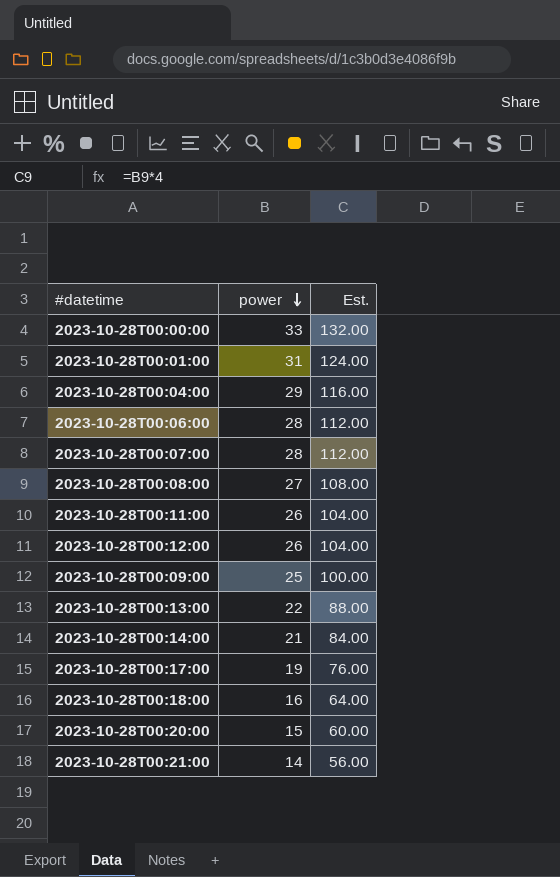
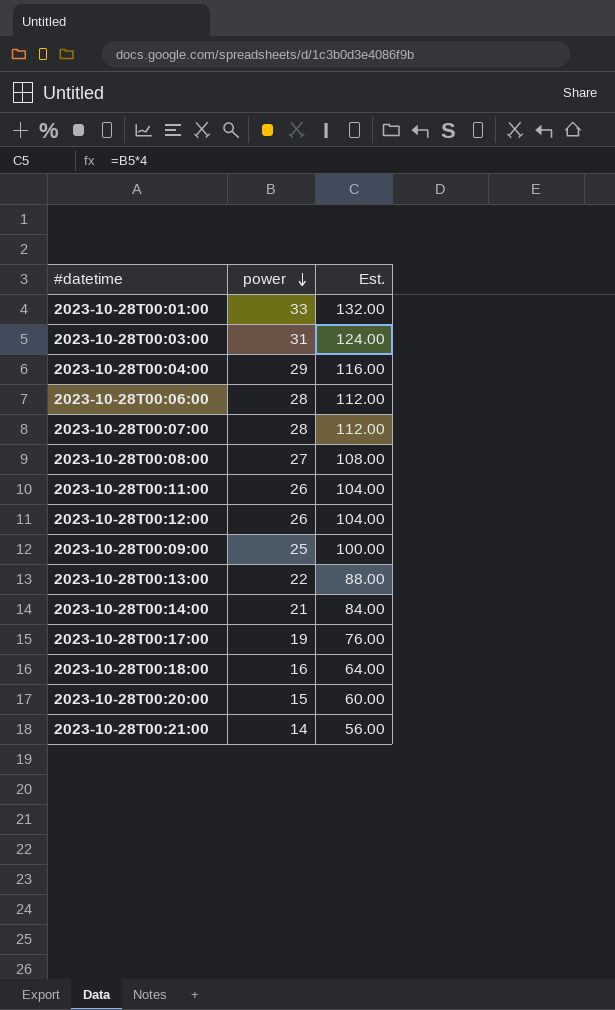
row 2023-10-28T00:00:00: 33 | 132.00 -> none
2023-10-28T00:01:00 | power: 31 -> 33
2023-10-28T00:01:00 | Est.: 124.00 -> 132.00
row 2023-10-28T00:03:00: none -> 31 | 124.00

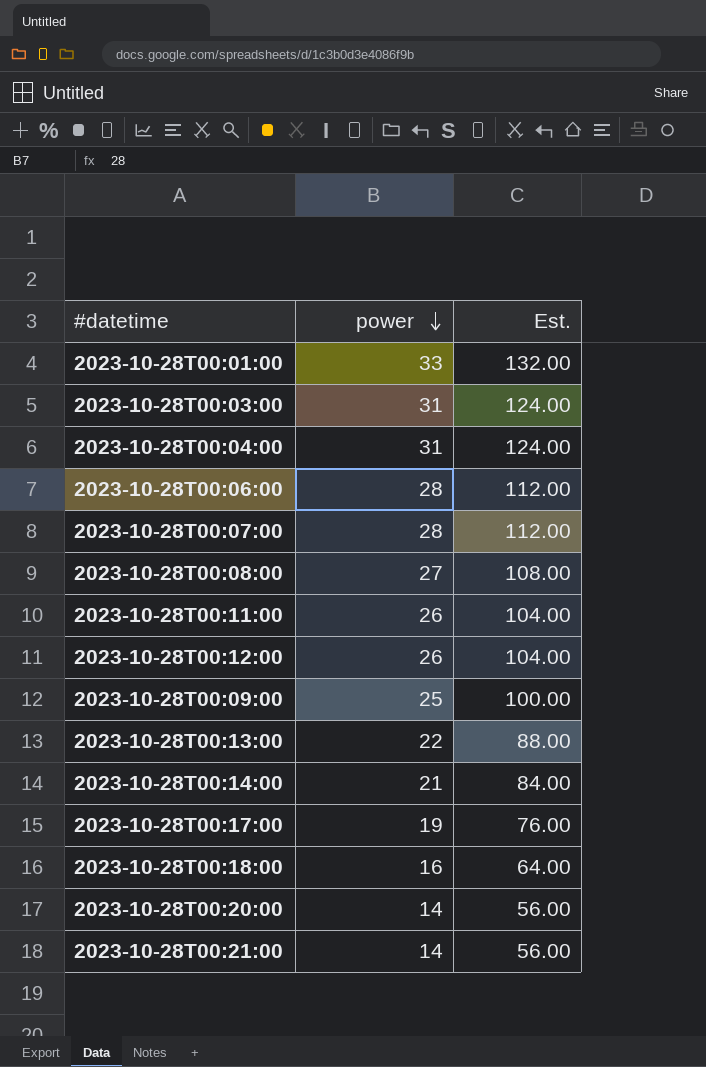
2023-10-28T00:04:00 | power: 29 -> 31
2023-10-28T00:04:00 | Est.: 116.00 -> 124.00
2023-10-28T00:20:00 | power: 15 -> 14
2023-10-28T00:20:00 | Est.: 60.00 -> 56.00

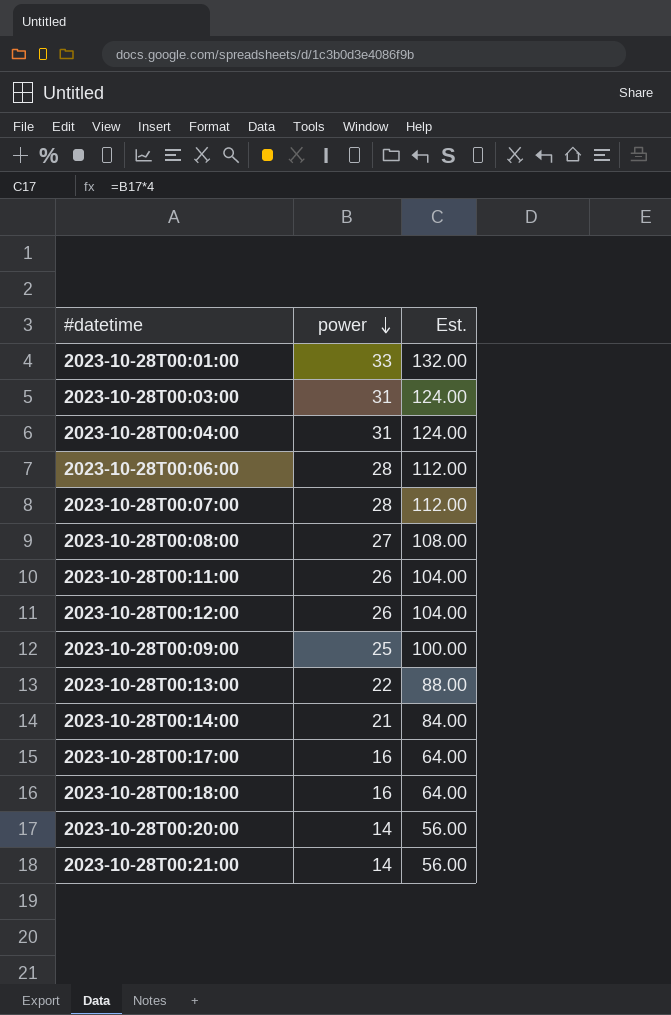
2023-10-28T00:17:00 | power: 19 -> 16
2023-10-28T00:17:00 | Est.: 76.00 -> 64.00

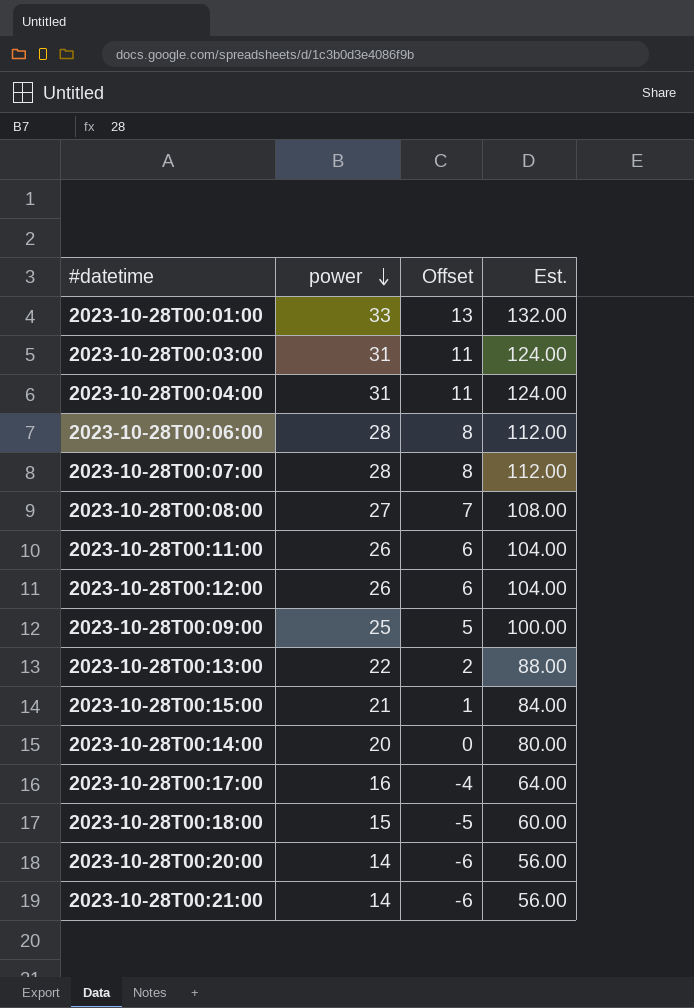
column Offset | formula: none -> [power] - 20
row 2023-10-28T00:15:00: none -> 21 | 1 | 84.00
2023-10-28T00:14:00 | power: 21 -> 20
2023-10-28T00:14:00 | Est.: 84.00 -> 80.00
2023-10-28T00:18:00 | power: 16 -> 15
2023-10-28T00:18:00 | Est.: 64.00 -> 60.00

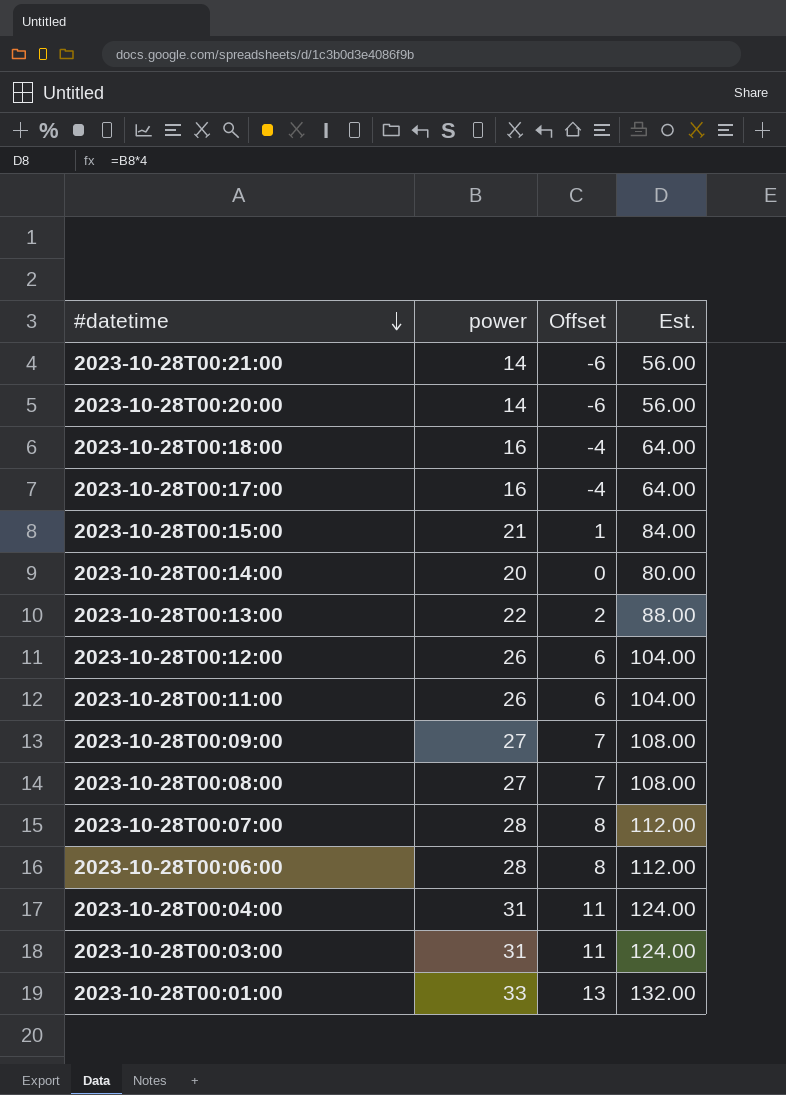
row order: power descending -> #datetime descending
2023-10-28T00:18:00 | power: 15 -> 16
2023-10-28T00:18:00 | Offset: -5 -> -4
2023-10-28T00:18:00 | Est.: 60.00 -> 64.00
2023-10-28T00:09:00 | power: 25 -> 27
2023-10-28T00:09:00 | Offset: 5 -> 7
2023-10-28T00:09:00 | Est.: 100.00 -> 108.00

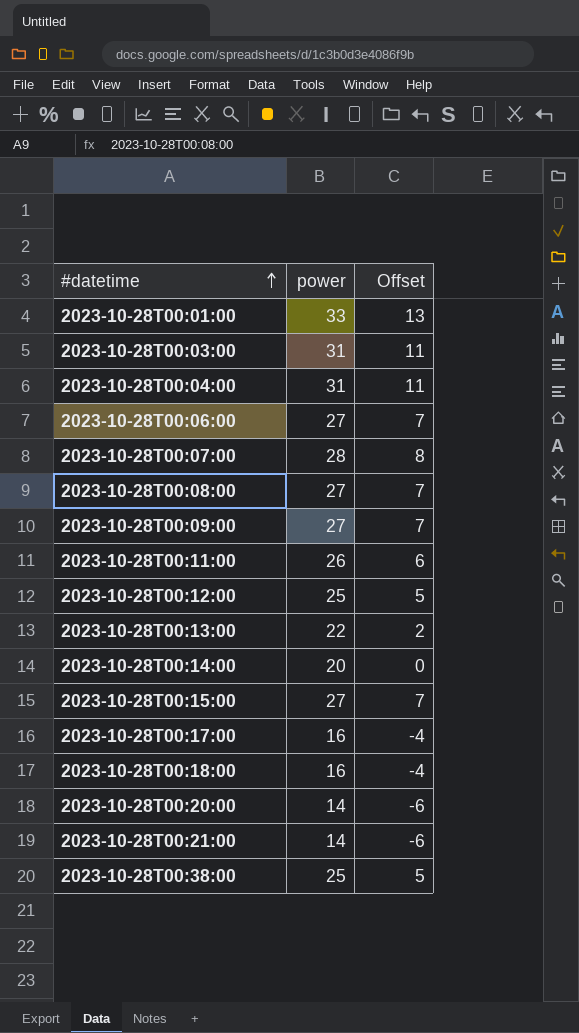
row order: #datetime descending -> #datetime ascending
column Est. | formula: [power] * 4 -> none
2023-10-28T00:06:00 | power: 28 -> 27
2023-10-28T00:06:00 | Offset: 8 -> 7
2023-10-28T00:12:00 | power: 26 -> 25
2023-10-28T00:12:00 | Offset: 6 -> 5
2023-10-28T00:15:00 | power: 21 -> 27
2023-10-28T00:15:00 | Offset: 1 -> 7
row 2023-10-28T00:38:00: none -> 25 | 5

